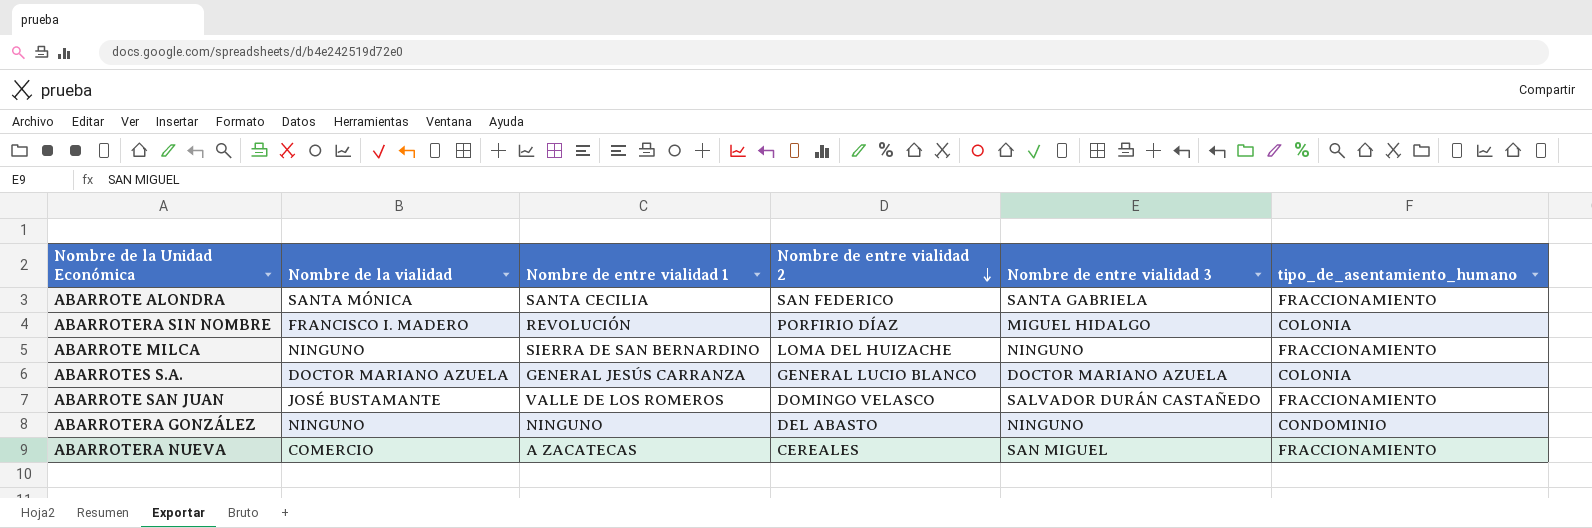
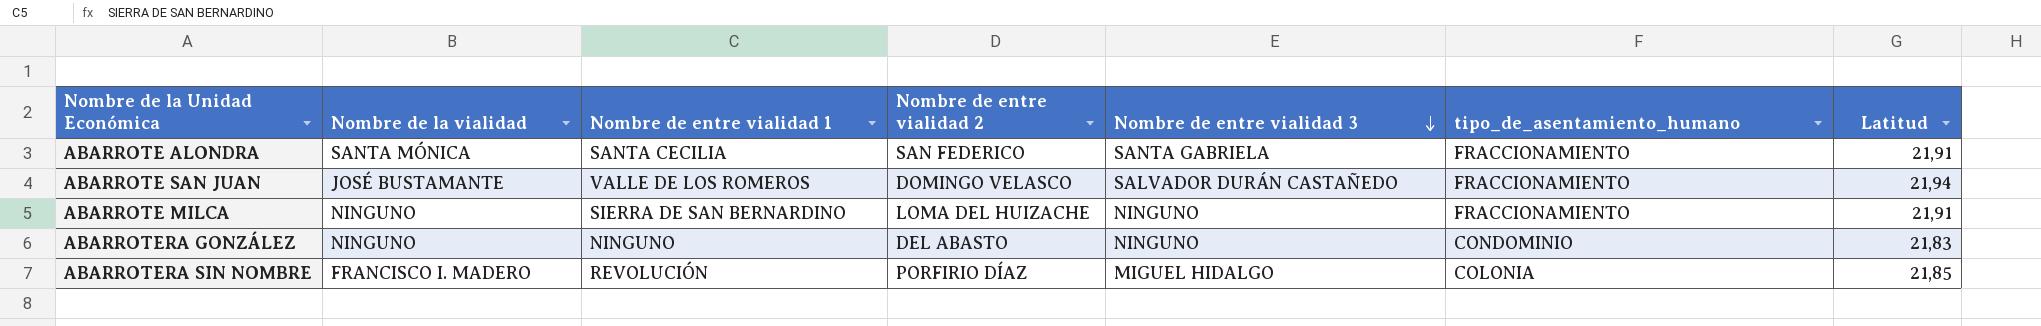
row order: Nombre de entre vialidad 2 descending -> Nombre de entre vialidad 3 descending
column Latitud | position: none -> 7
row ABARROTES S.A.: DOCTOR MARIANO AZUELA | GENERAL JESÚS CARRANZA | GENERAL LUCIO BLANCO | DOCTOR MARIANO AZUELA | COLONIA -> none
row ABARROTERA NUEVA: COMERCIO | A ZACATECAS | CEREALES | SAN MIGUEL | FRACCIONAMIENTO -> none

